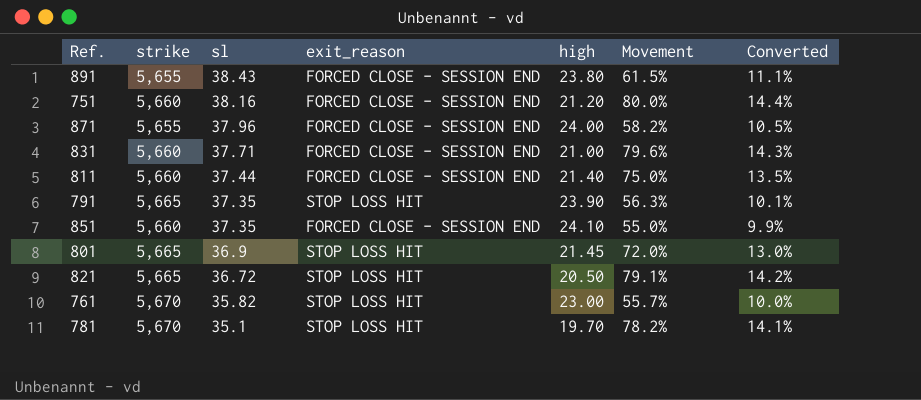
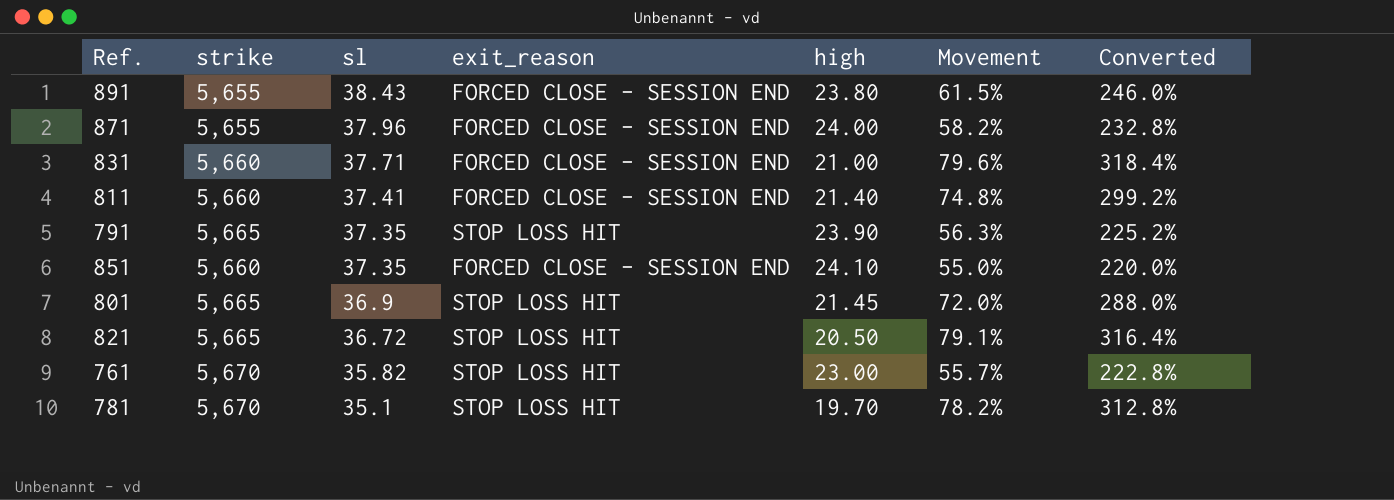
column Converted | formula: [Movement] * 0.18 -> [Movement] * 4
row 751: 5,660 | 38.16 | FORCED CLOSE - SESSION END | 21.20 | 80.0% | 14.4% -> none
811 | sl: 37.44 -> 37.41
811 | Movement: 75.0% -> 74.8%

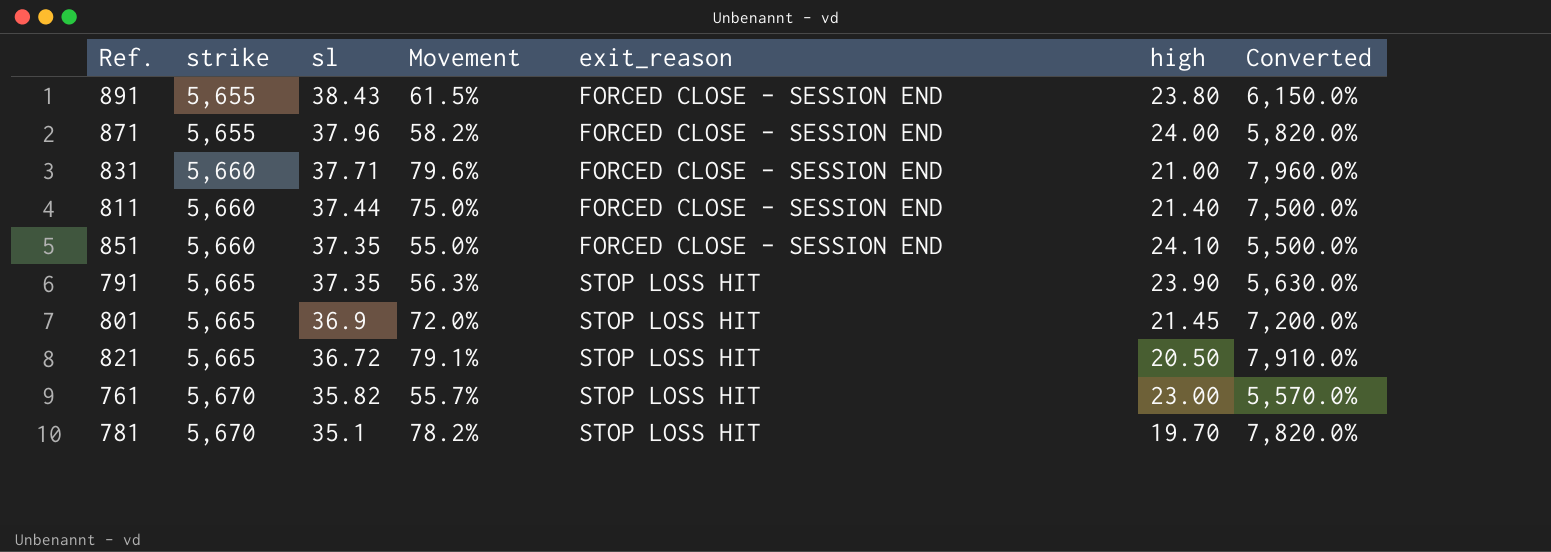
row order: sl descending -> strike ascending
column Movement | position: 6 -> 4
column Converted | formula: [Movement] * 4 -> [Movement] * 100
811 | sl: 37.41 -> 37.44
811 | Movement: 74.8% -> 75.0%

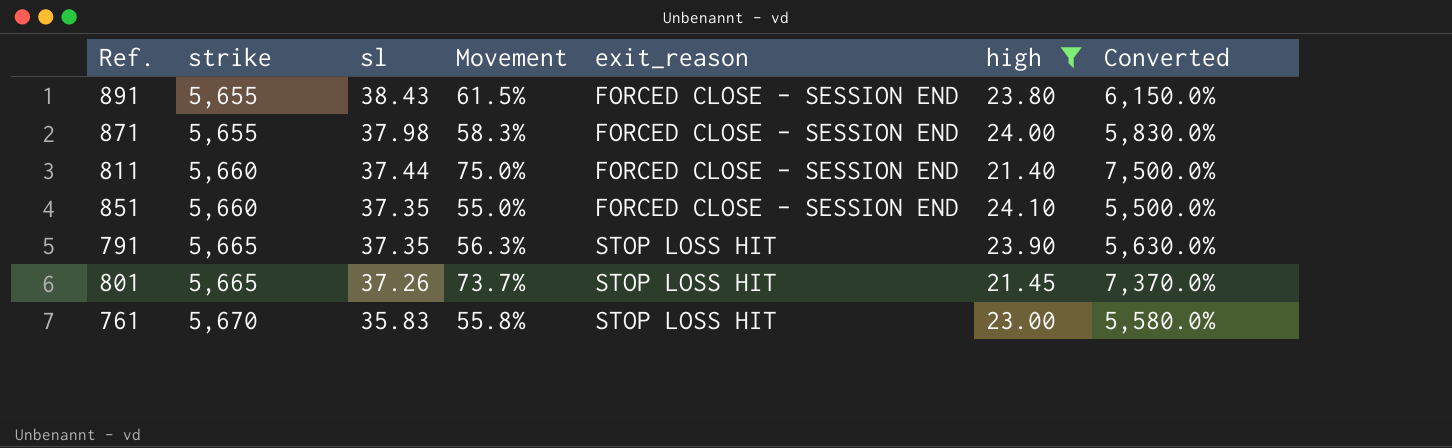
filter: none -> high >= 21.40
871 | sl: 37.96 -> 37.98
871 | Movement: 58.2% -> 58.3%
871 | Converted: 5,820.0% -> 5,830.0%
801 | sl: 36.9 -> 37.26
801 | Movement: 72.0% -> 73.7%
801 | Converted: 7,200.0% -> 7,370.0%
761 | sl: 35.82 -> 35.83
761 | Movement: 55.7% -> 55.8%
761 | Converted: 5,570.0% -> 5,580.0%

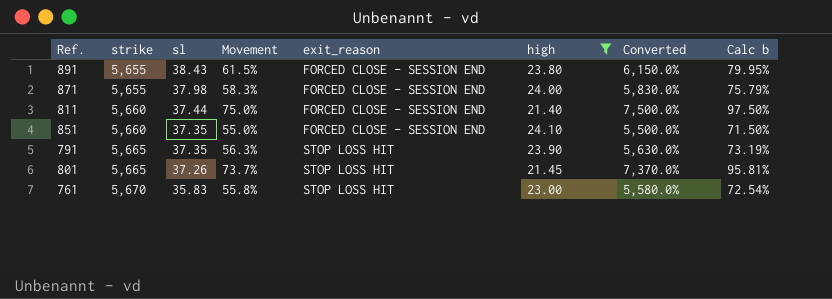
column Calc b | formula: none -> [Movement] * 1.3

